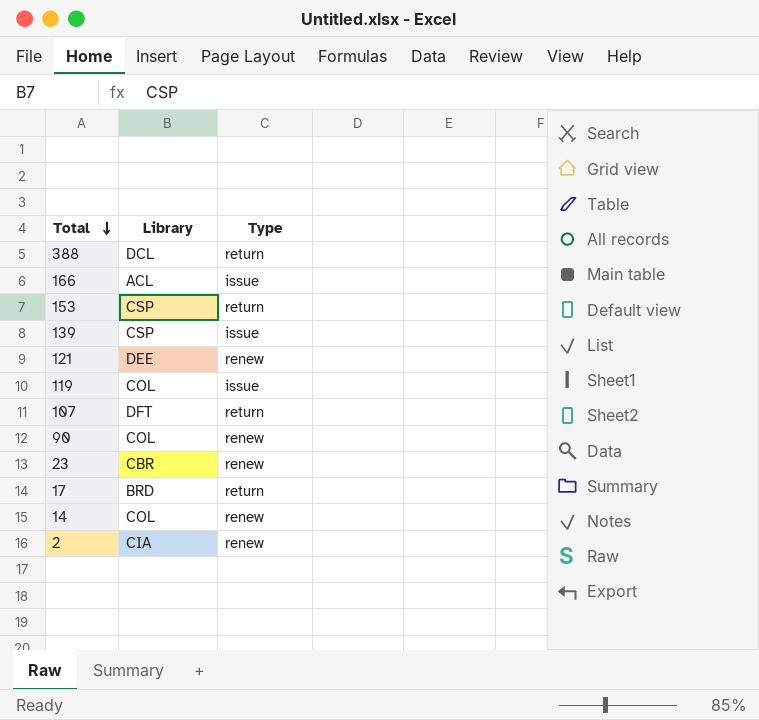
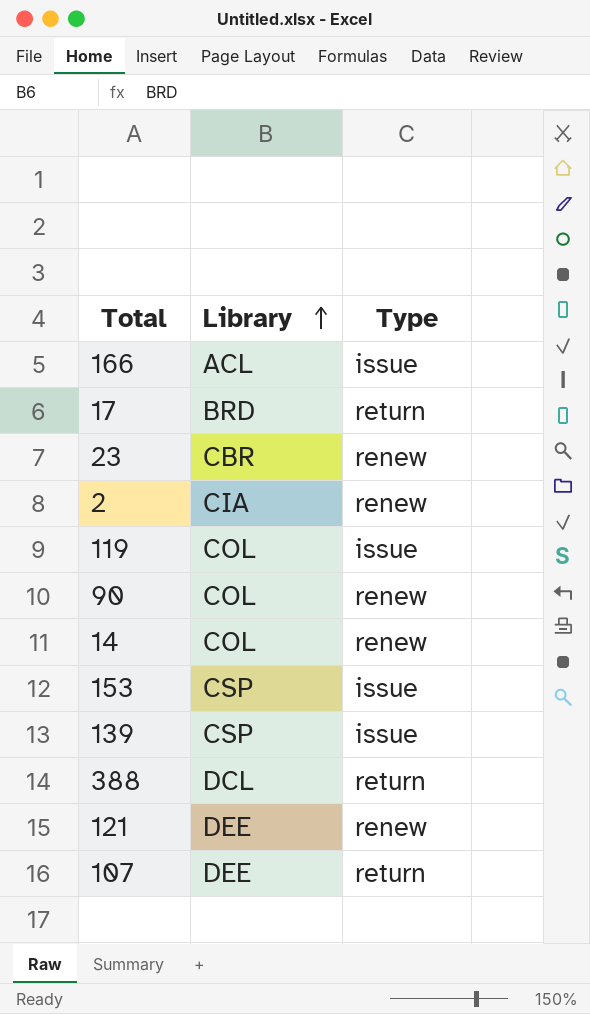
row order: Total descending -> Library ascending
153 | Type: return -> issue
107 | Library: DFT -> DEE

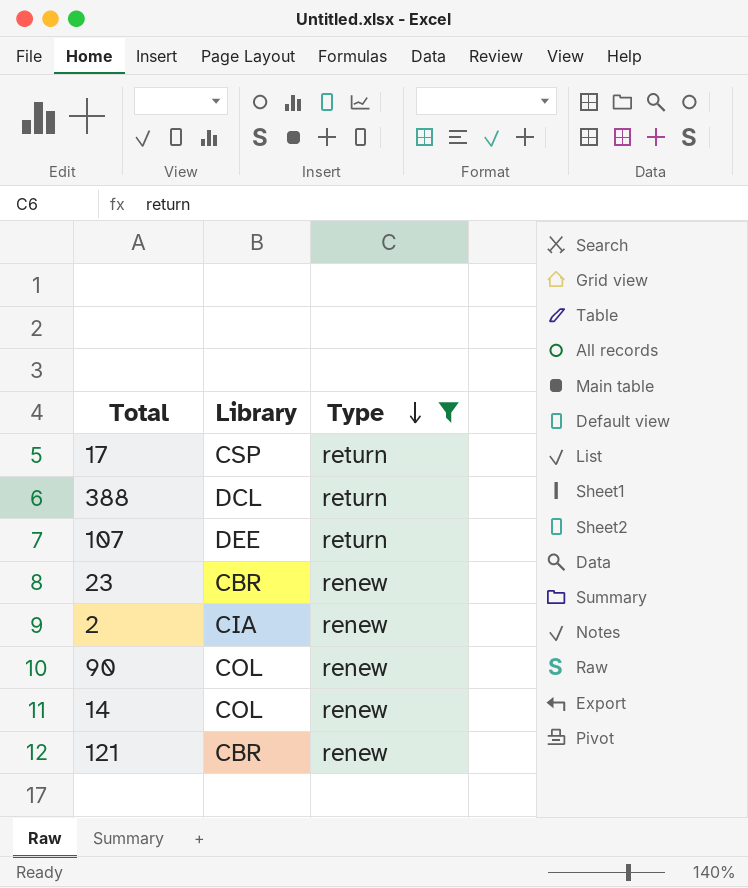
filter: none -> Type != issue
row order: Library ascending -> Type descending
17 | Library: BRD -> CSP
121 | Library: DEE -> CBR

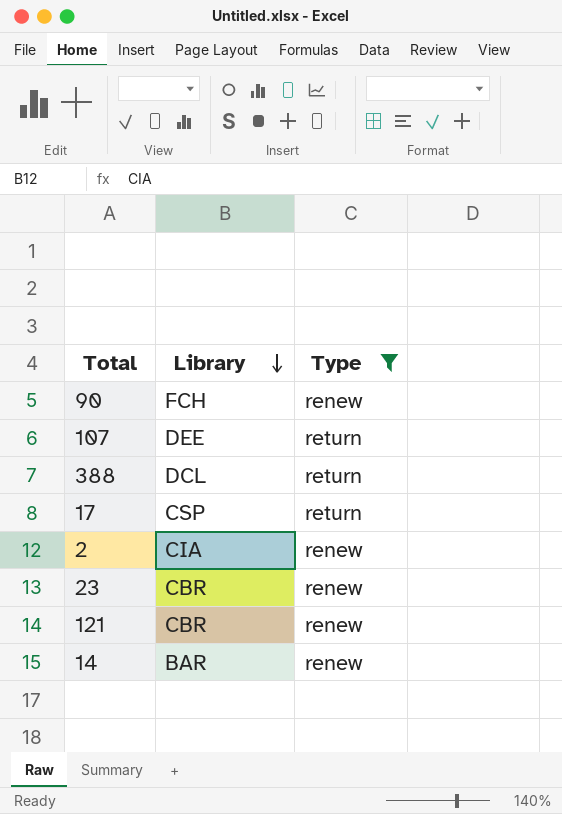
row order: Type descending -> Library descending
90 | Library: COL -> FCH
14 | Library: COL -> BAR

